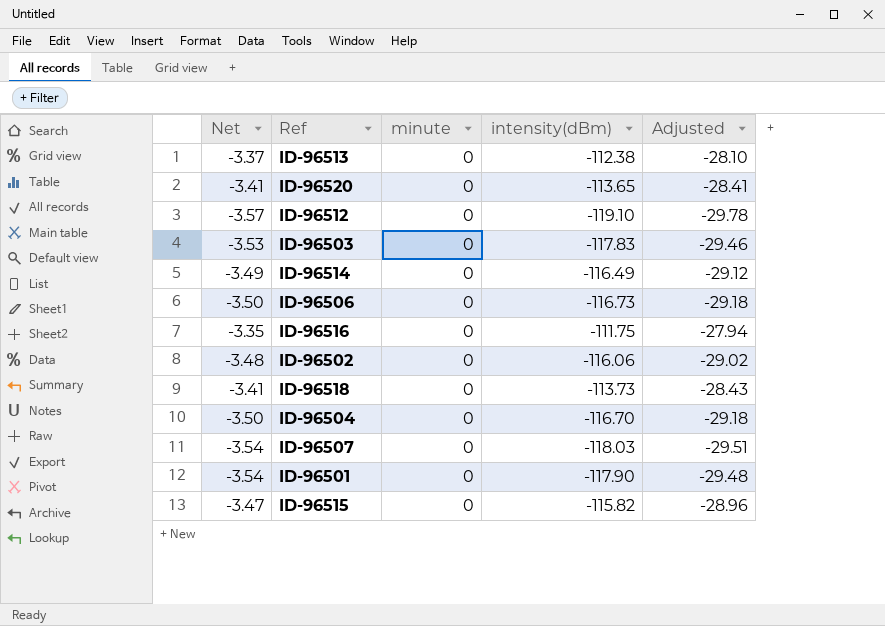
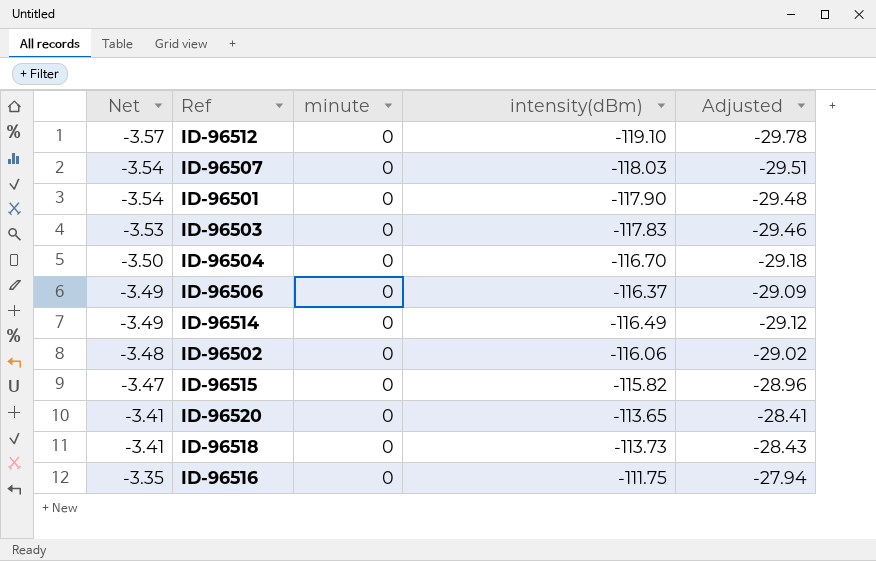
row order: none -> Net ascending
row ID-96513: -3.37 | 0 | -112.38 | -28.10 -> none
ID-96506 | Net: -3.50 -> -3.49
ID-96506 | intensity(dBm): -116.73 -> -116.37
ID-96506 | Adjusted: -29.18 -> -29.09

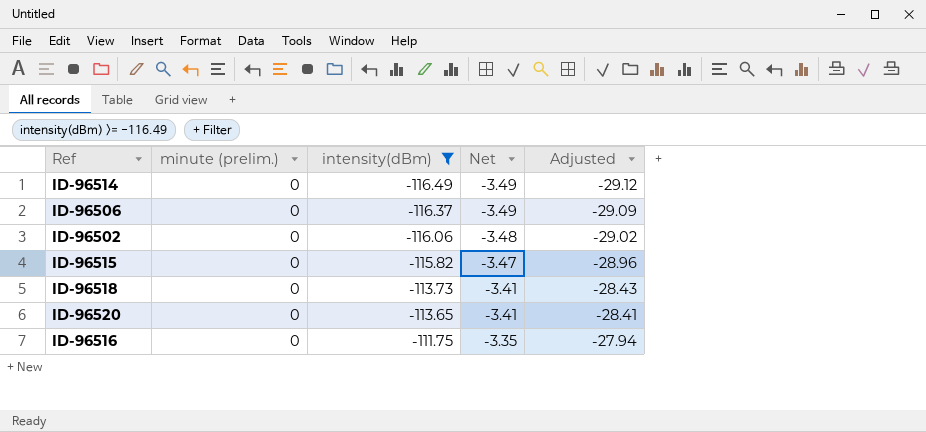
filter: none -> intensity(dBm) >= -116.49
row order: Net ascending -> intensity(dBm) ascending
column name: minute -> minute (prelim.)
column Net | position: 1 -> 4

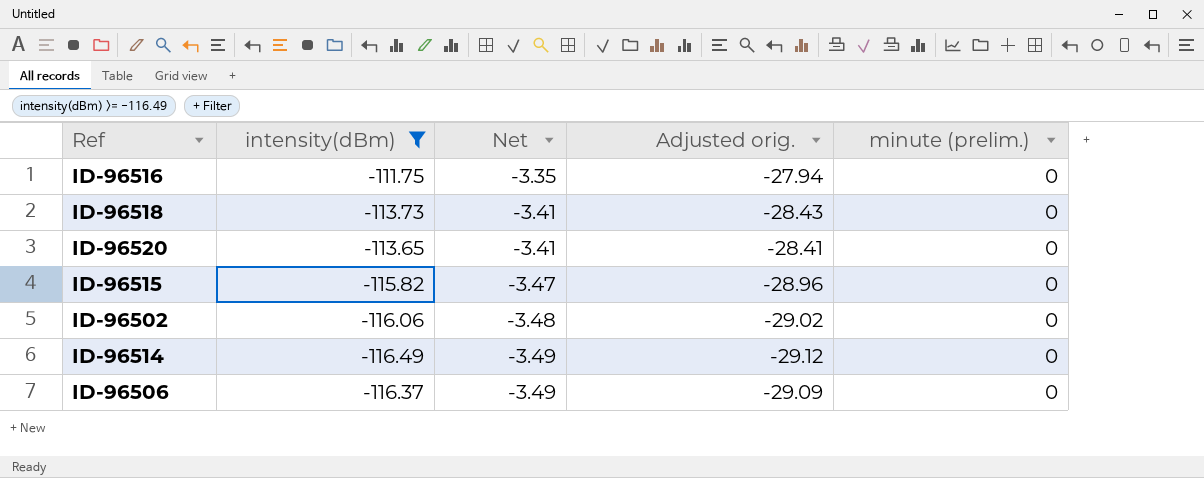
row order: intensity(dBm) ascending -> Net descending
column name: Adjusted -> Adjusted orig.
column minute (prelim.) | position: 2 -> 5

